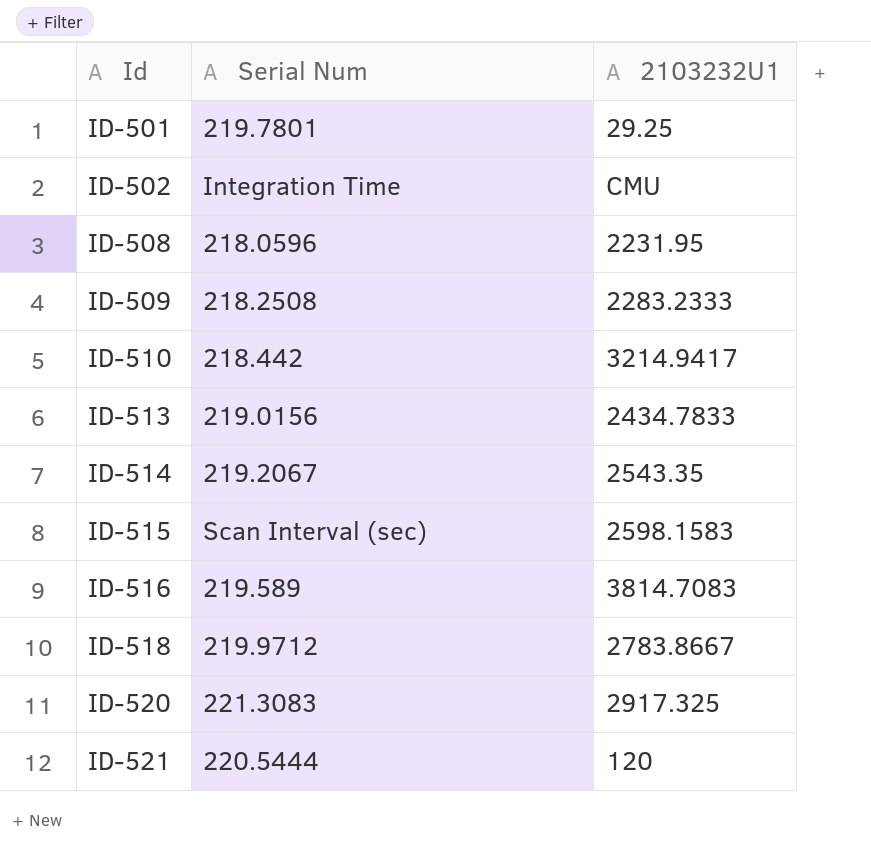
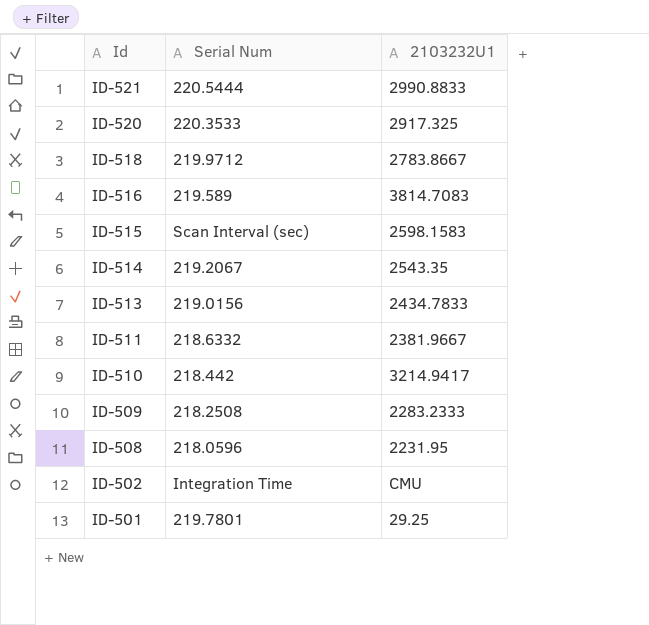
row order: Id ascending -> Id descending
ID-521 | 2103232U1: 120 -> 2990.8833
ID-520 | Serial Num: 221.3083 -> 220.3533
row ID-511: none -> 218.6332 | 2381.9667

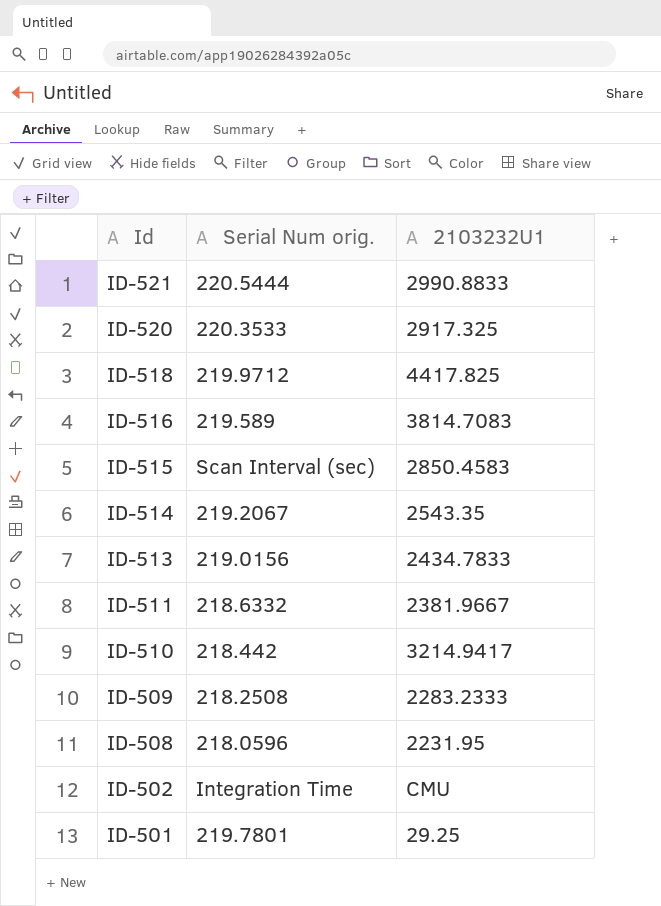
column name: Serial Num -> Serial Num orig.
ID-518 | 2103232U1: 2783.8667 -> 4417.825
ID-515 | 2103232U1: 2598.1583 -> 2850.4583

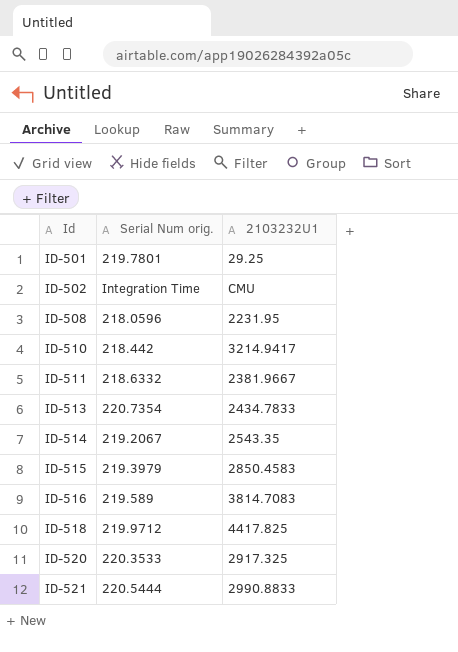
row order: Id descending -> Id ascending
row ID-509: 218.2508 | 2283.2333 -> none
ID-513 | Serial Num orig.: 219.0156 -> 220.7354
ID-515 | Serial Num orig.: Scan Interval (sec) -> 219.3979

